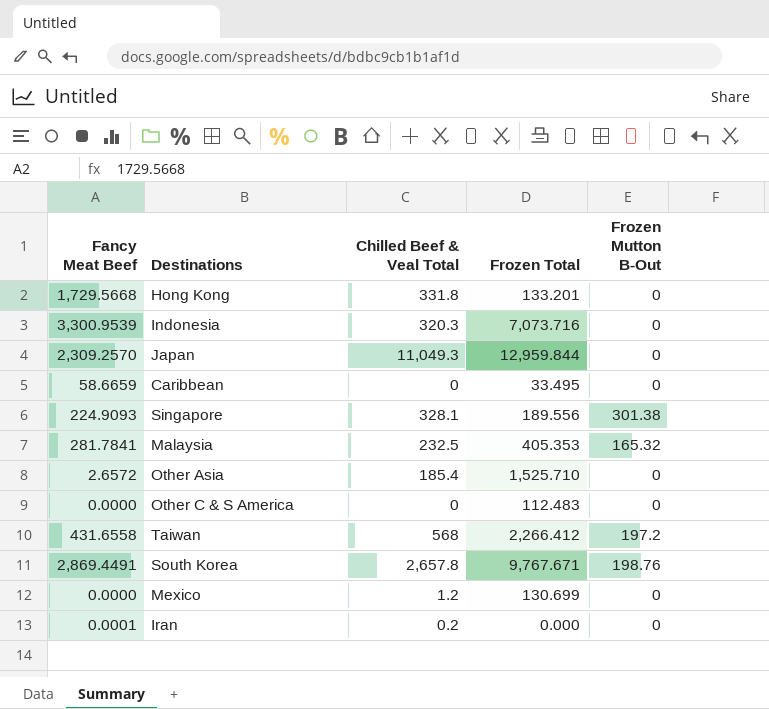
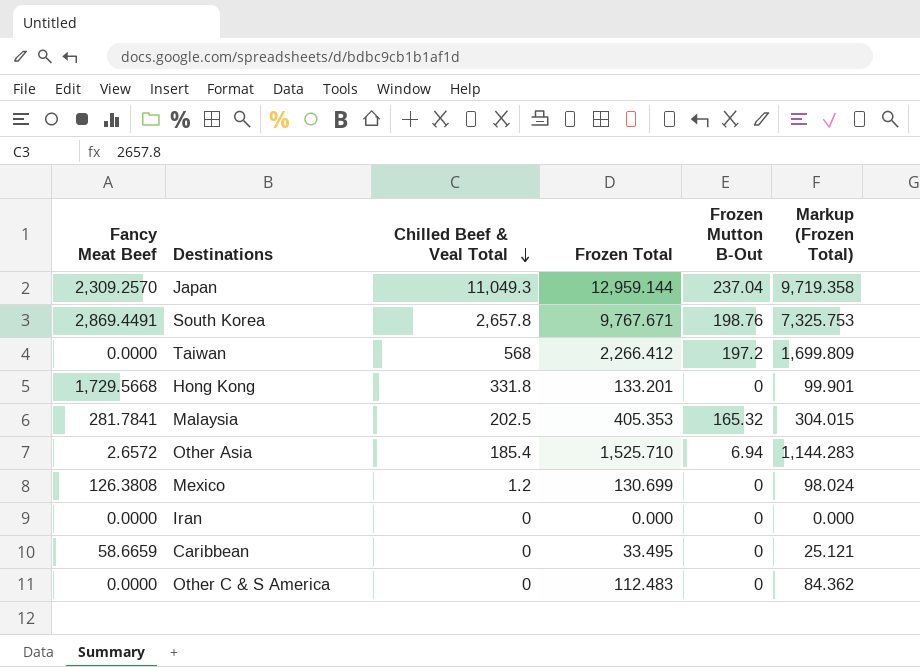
row order: none -> Chilled Beef & Veal Total descending
column Markup (Frozen Total) | formula: none -> [Frozen Total] * 0.75
row Indonesia: 3,300.9539 | 320.3 | 7,073.716 | 0 -> none
row Singapore: 224.9093 | 328.1 | 189.556 | 301.38 -> none
Japan | Frozen Total: 12,959.844 -> 12,959.144
Japan | Frozen Mutton B-Out: 0 -> 237.04
Taiwan | Fancy Meat Beef: 431.6558 -> 0.0000
Malaysia | Chilled Beef & Veal Total: 232.5 -> 202.5
Other Asia | Frozen Mutton B-Out: 0 -> 6.94
Mexico | Fancy Meat Beef: 0.0000 -> 126.3808
Iran | Fancy Meat Beef: 0.0001 -> 0.0000
Iran | Chilled Beef & Veal Total: 0.2 -> 0

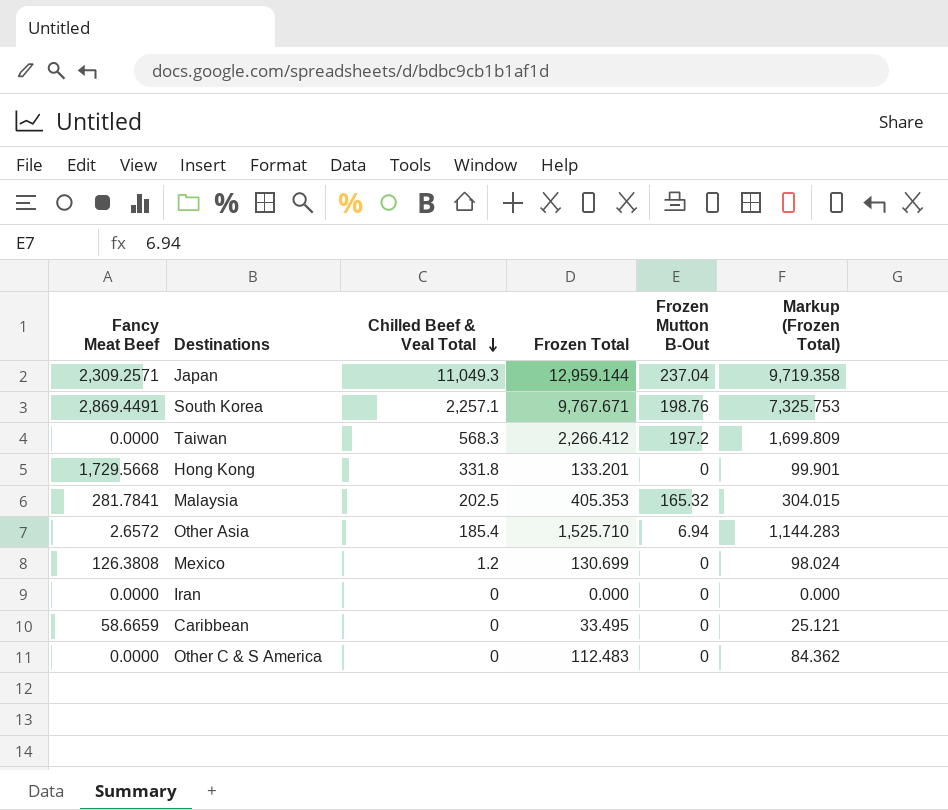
Japan | Fancy Meat Beef: 2,309.2570 -> 2,309.2571
South Korea | Chilled Beef & Veal Total: 2,657.8 -> 2,257.1
Taiwan | Chilled Beef & Veal Total: 568 -> 568.3

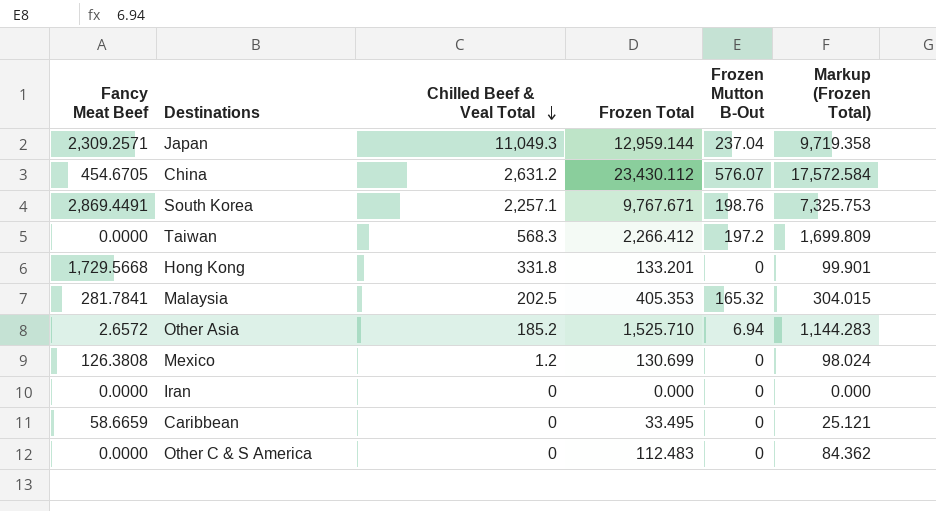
row China: none -> 454.6705 | 2,631.2 | 23,430.112 | 576.07 | 17,572.584
Other Asia | Chilled Beef & Veal Total: 185.4 -> 185.2

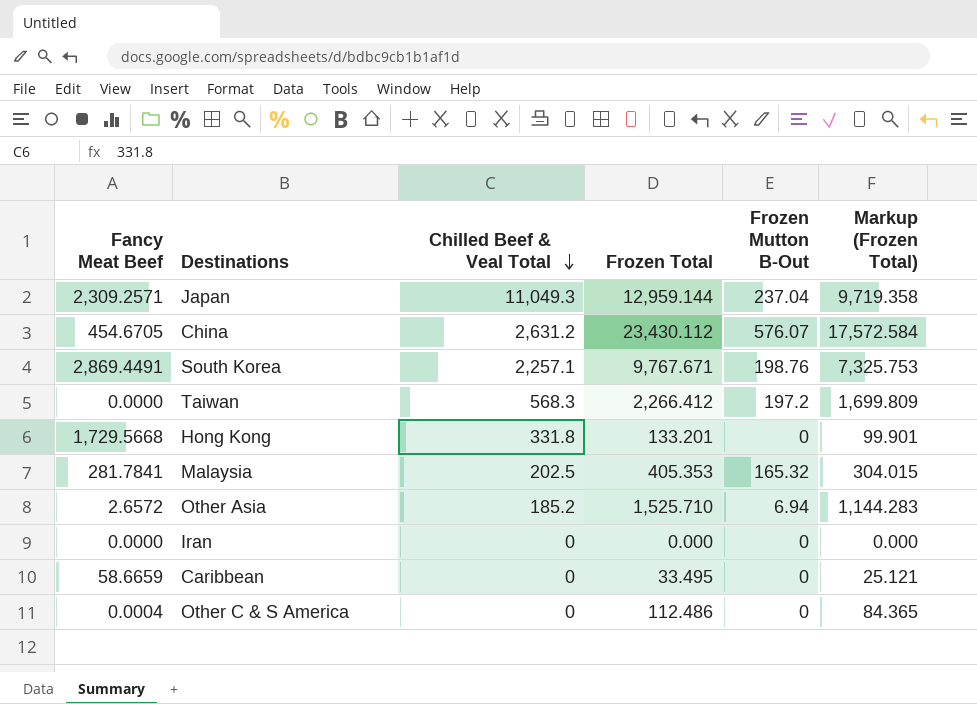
row Mexico: 126.3808 | 1.2 | 130.699 | 0 | 98.024 -> none
Other C & S America | Fancy Meat Beef: 0.0000 -> 0.0004
Other C & S America | Frozen Total: 112.483 -> 112.486
Other C & S America | Markup (Frozen Total): 84.362 -> 84.365

